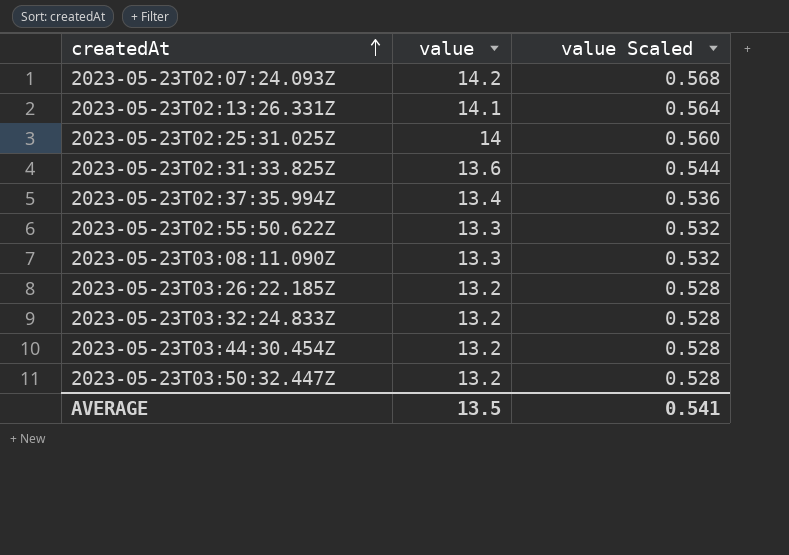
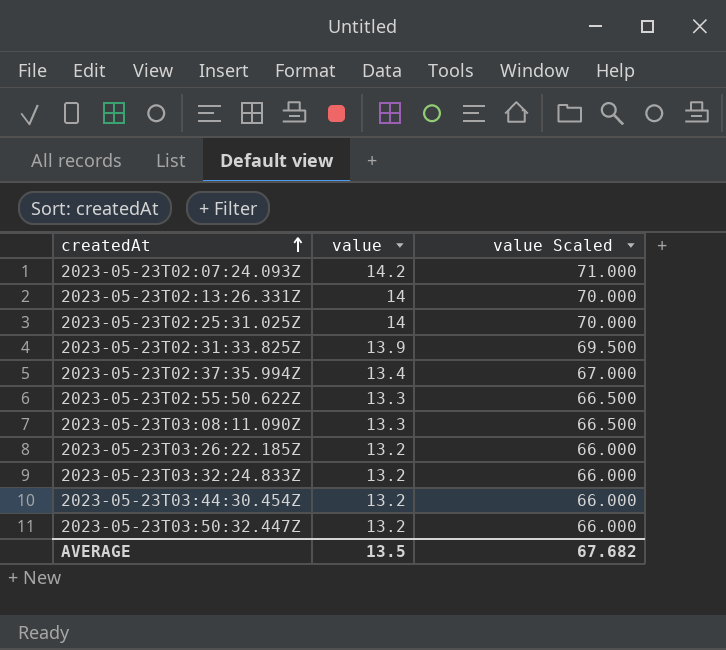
column value Scaled | formula: [value] * 0.04 -> [value] * 5
2023-05-23T02:13:26.331Z | value: 14.1 -> 14
2023-05-23T02:31:33.825Z | value: 13.6 -> 13.9
AVERAGE | value Scaled: 0.541 -> 67.682

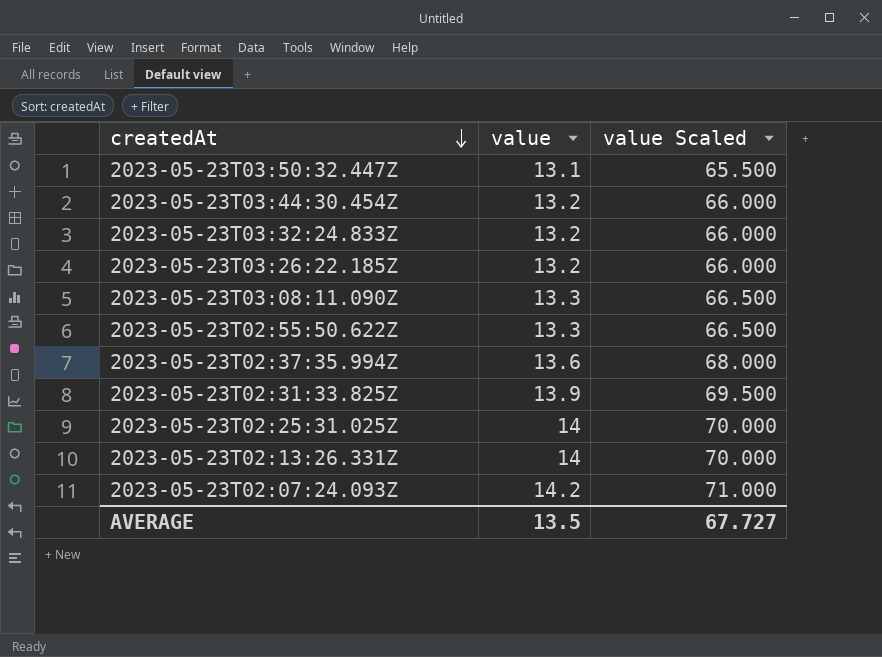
row order: createdAt ascending -> createdAt descending
2023-05-23T03:50:32.447Z | value: 13.2 -> 13.1
2023-05-23T03:50:32.447Z | value Scaled: 66.000 -> 65.500
2023-05-23T02:37:35.994Z | value: 13.4 -> 13.6
2023-05-23T02:37:35.994Z | value Scaled: 67.000 -> 68.000
AVERAGE | value Scaled: 67.682 -> 67.727

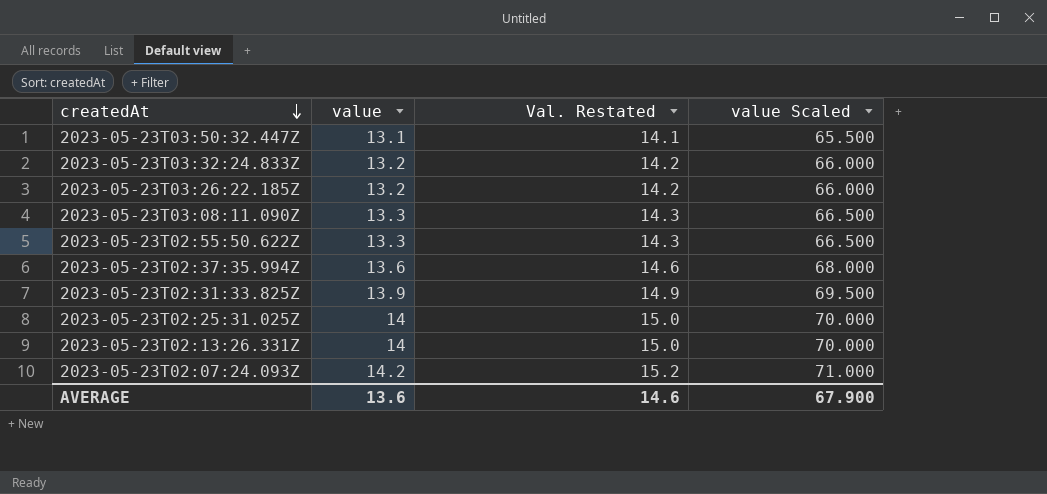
column Val. Restated | formula: none -> [value] + 1
row 2023-05-23T03:44:30.454Z: 13.2 | 66.000 -> none
AVERAGE | value: 13.5 -> 13.6
AVERAGE | value Scaled: 67.727 -> 67.900

